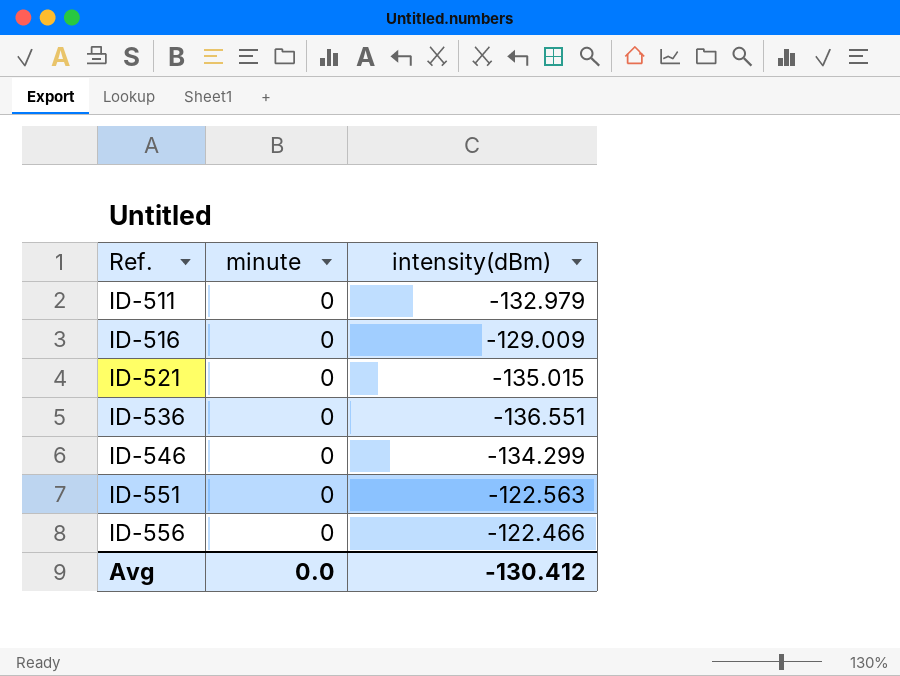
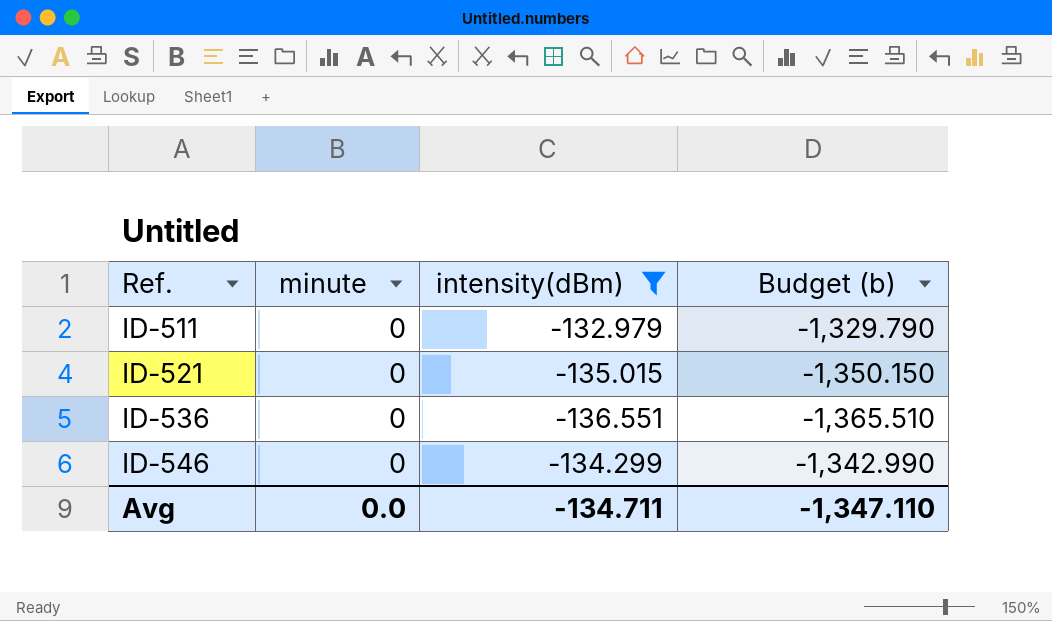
filter: none -> intensity(dBm) <= -132.979
column Budget (b) | formula: none -> [intensity(dBm)] * 10
Avg | intensity(dBm): -130.412 -> -134.711

